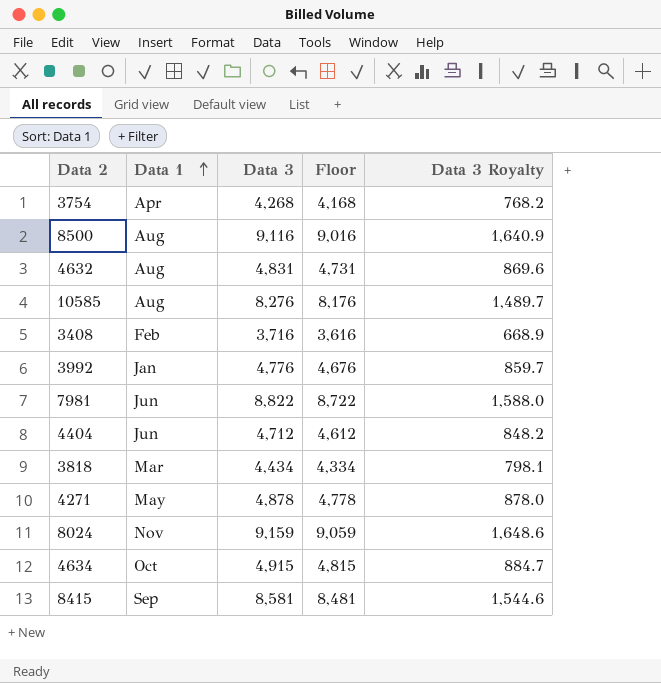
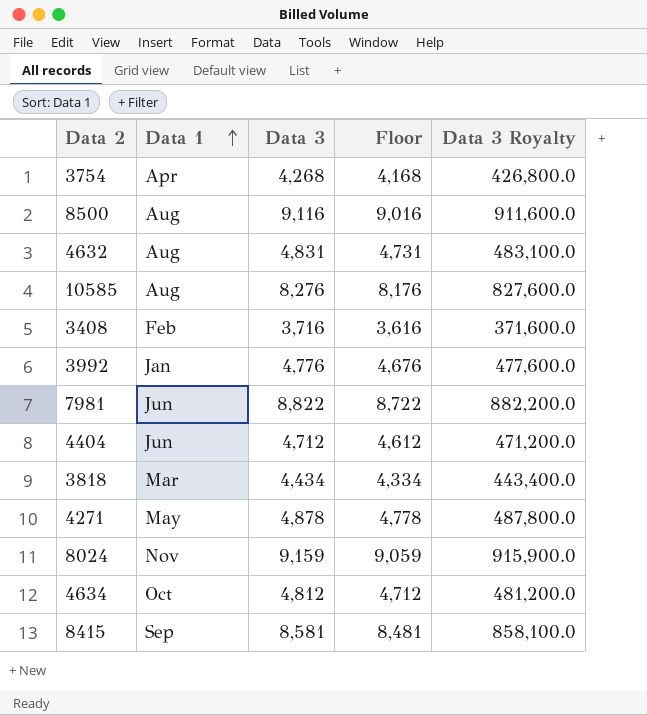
column Data 3 Royalty | formula: [Data 3] * 0.18 -> [Data 3] * 100
4634 | Data 3: 4,915 -> 4,812
4634 | Floor: 4,815 -> 4,712

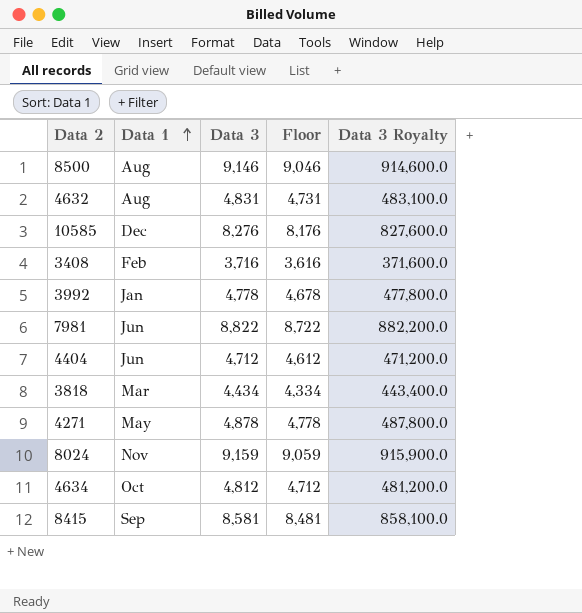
row 3754: Apr | 4,268 | 4,168 | 426,800.0 -> none
8500 | Data 3: 9,116 -> 9,146
8500 | Floor: 9,016 -> 9,046
8500 | Data 3 Royalty: 911,600.0 -> 914,600.0
10585 | Data 1: Aug -> Dec
3992 | Data 3: 4,776 -> 4,778
3992 | Floor: 4,676 -> 4,678
3992 | Data 3 Royalty: 477,600.0 -> 477,800.0

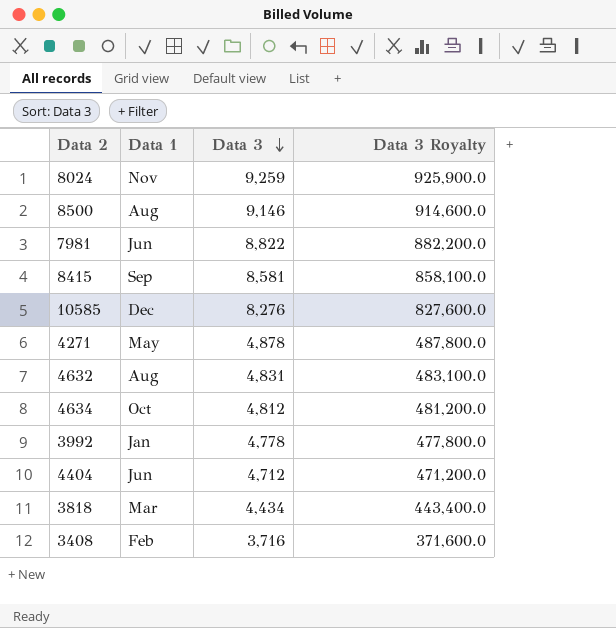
row order: Data 1 ascending -> Data 3 descending
column Floor | formula: [Data 3] - 100 -> none
8024 | Data 3: 9,159 -> 9,259
8024 | Data 3 Royalty: 915,900.0 -> 925,900.0

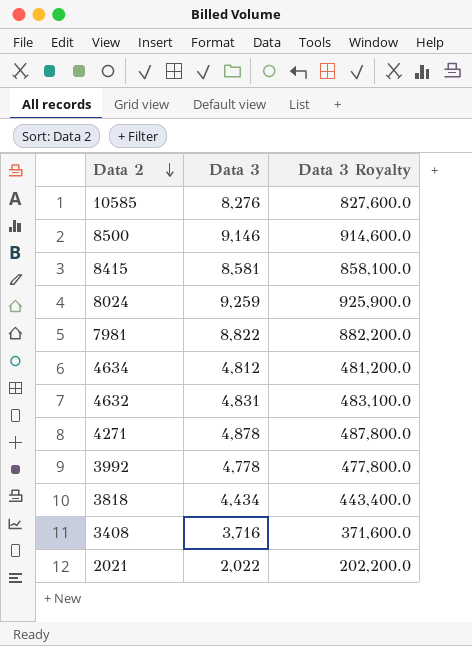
row order: Data 3 descending -> Data 2 descending
column Data 1 | position: 2 -> none
row 4404: Jun | 4,712 | 471,200.0 -> none
row 2021: none -> 2,022 | 202,200.0

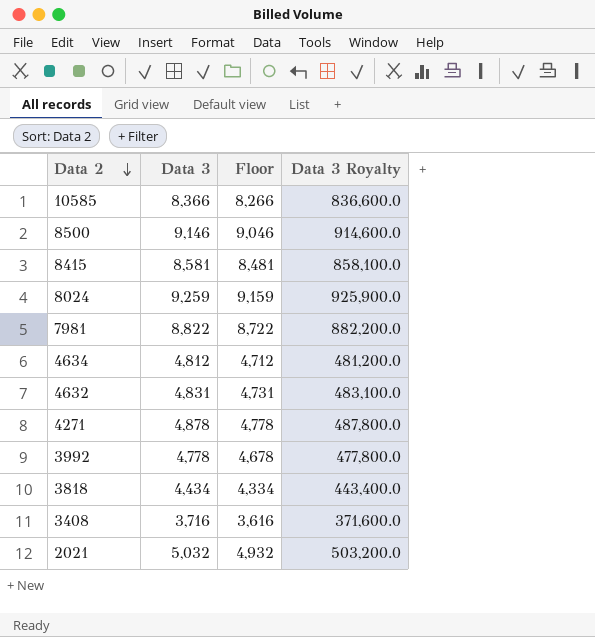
column Floor | formula: none -> [Data 3] - 100
10585 | Data 3: 8,276 -> 8,366
10585 | Data 3 Royalty: 827,600.0 -> 836,600.0
2021 | Data 3: 2,022 -> 5,032
2021 | Data 3 Royalty: 202,200.0 -> 503,200.0

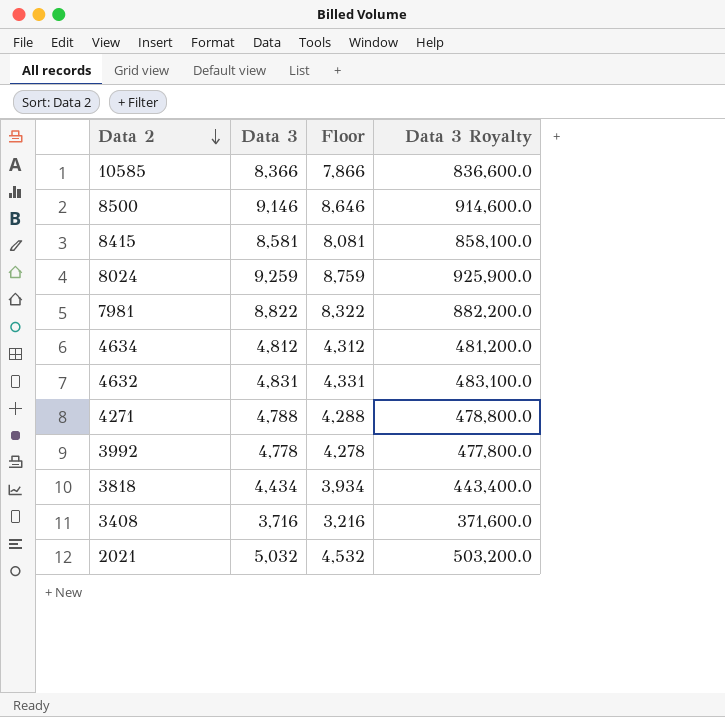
column Floor | formula: [Data 3] - 100 -> [Data 3] - 500
4271 | Data 3: 4,878 -> 4,788
4271 | Data 3 Royalty: 487,800.0 -> 478,800.0

